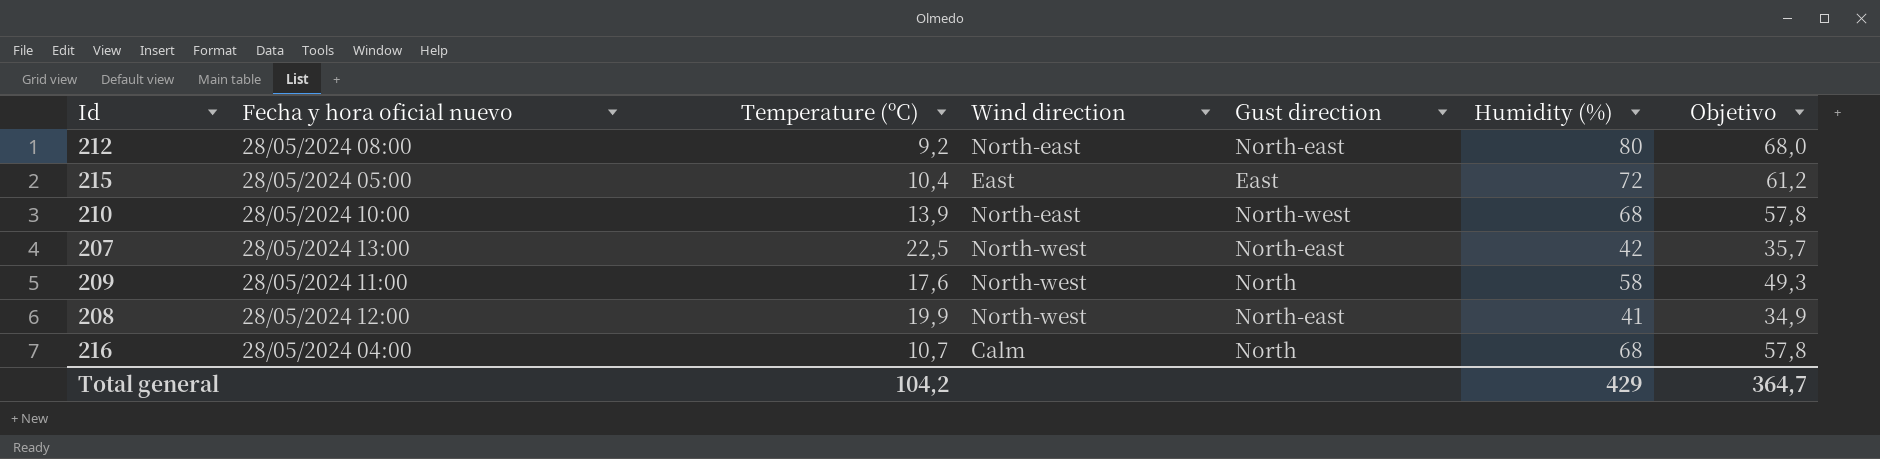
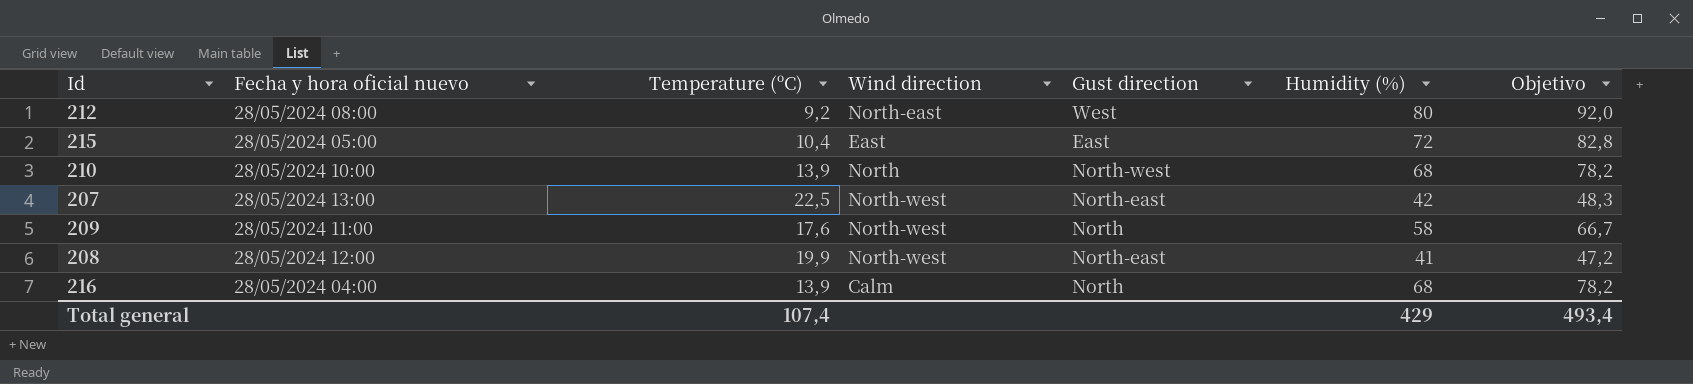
column Objetivo | formula: [Humidity (%)] * 0,85 -> [Humidity (%)] * 1,15
212 | Gust direction: North-east -> West
210 | Wind direction: North-east -> North
216 | Temperature (ºC): 10,7 -> 13,9
Total general | Temperature (ºC): 104,2 -> 107,4
Total general | Objetivo: 364,7 -> 493,4

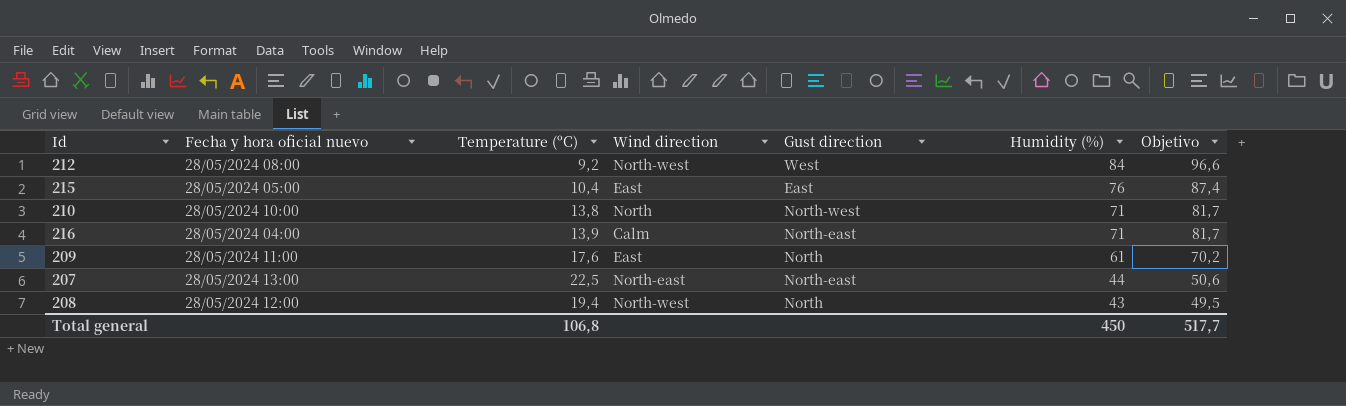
row order: none -> Humidity (%) descending
212 | Wind direction: North-east -> North-west
212 | Humidity (%): 80 -> 84
212 | Objetivo: 92,0 -> 96,6
215 | Humidity (%): 72 -> 76
215 | Objetivo: 82,8 -> 87,4
210 | Temperature (ºC): 13,9 -> 13,8
210 | Humidity (%): 68 -> 71
210 | Objetivo: 78,2 -> 81,7
216 | Gust direction: North -> North-east
216 | Humidity (%): 68 -> 71
216 | Objetivo: 78,2 -> 81,7
209 | Wind direction: North-west -> East
209 | Humidity (%): 58 -> 61
209 | Objetivo: 66,7 -> 70,2
207 | Wind direction: North-west -> North-east
207 | Humidity (%): 42 -> 44
207 | Objetivo: 48,3 -> 50,6
208 | Temperature (ºC): 19,9 -> 19,4
208 | Gust direction: North-east -> North
208 | Humidity (%): 41 -> 43
208 | Objetivo: 47,2 -> 49,5
Total general | Temperature (ºC): 107,4 -> 106,8
Total general | Humidity (%): 429 -> 450
Total general | Objetivo: 493,4 -> 517,7

